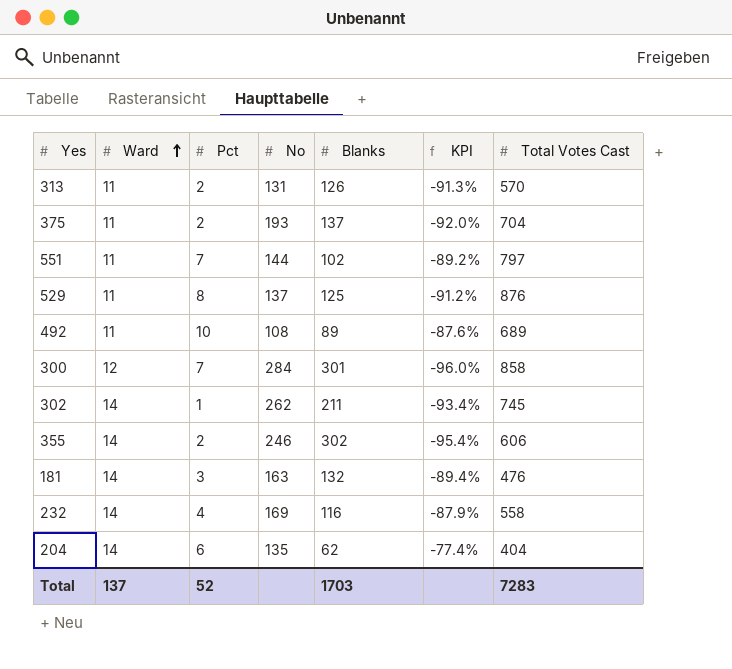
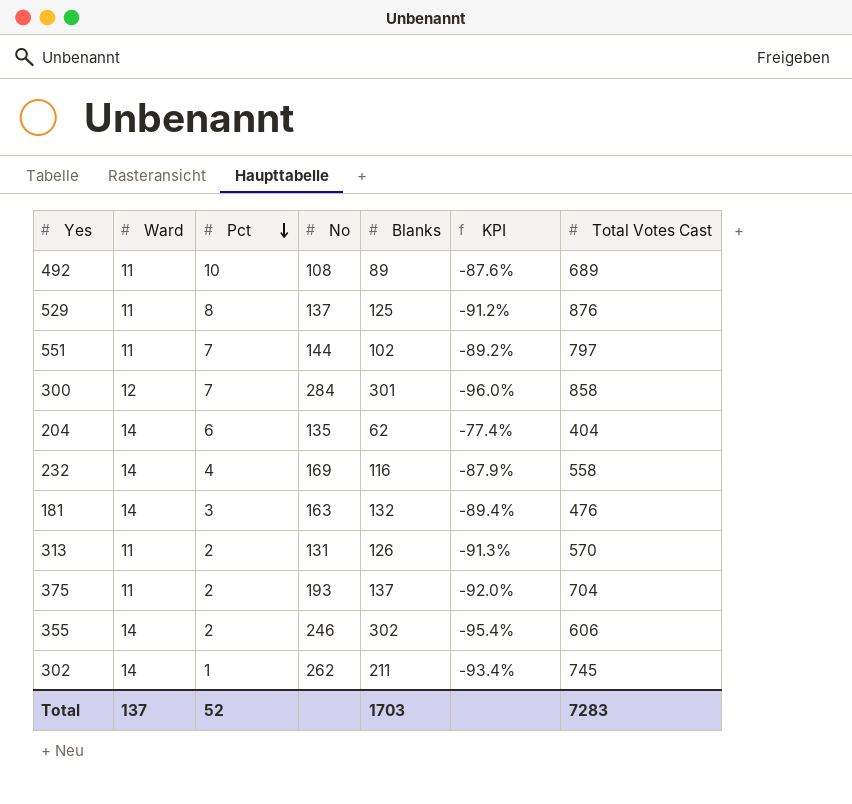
row order: Ward ascending -> Pct descending

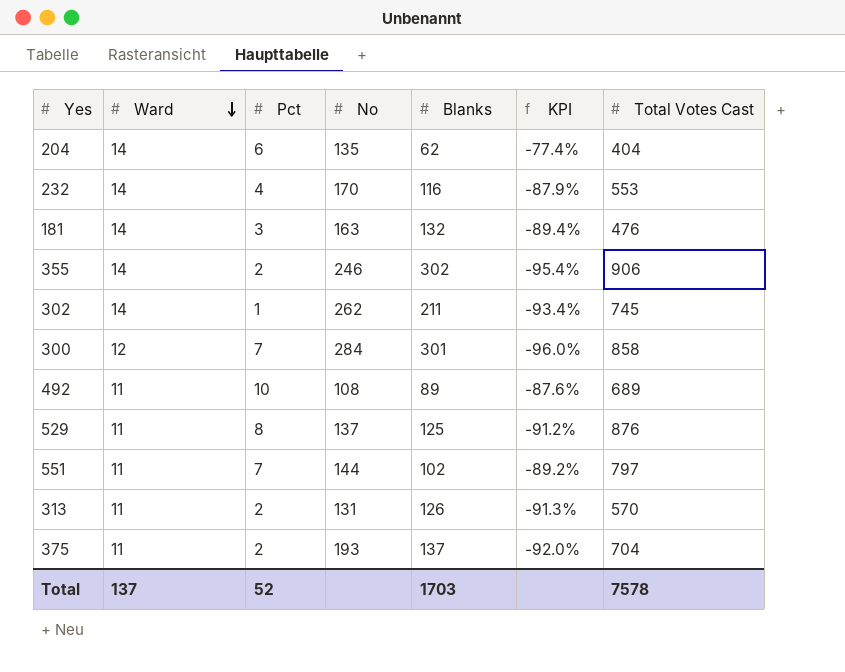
row order: Pct descending -> Ward descending
232 | No: 169 -> 170
232 | Total Votes Cast: 558 -> 553
355 | Total Votes Cast: 606 -> 906
Total | Total Votes Cast: 7283 -> 7578

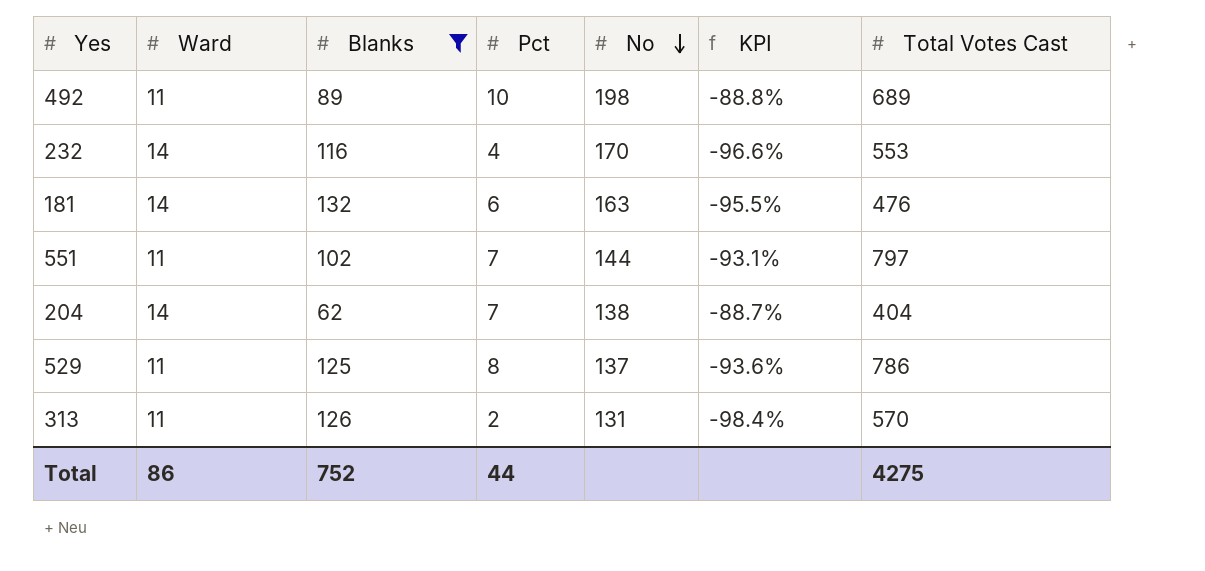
filter: none -> Blanks <= 132
row order: Ward descending -> No descending
column Blanks | position: 5 -> 3
column KPI | formula: ([Ward] - [Blanks]) / [Blanks] -> ([Pct] - [Blanks]) / [Blanks]
492 | No: 108 -> 198
181 | Pct: 3 -> 6
204 | Pct: 6 -> 7
204 | No: 135 -> 138
529 | Total Votes Cast: 876 -> 786
Total | Ward: 137 -> 86
Total | Blanks: 1703 -> 752
Total | Pct: 52 -> 44
Total | Total Votes Cast: 7578 -> 4275

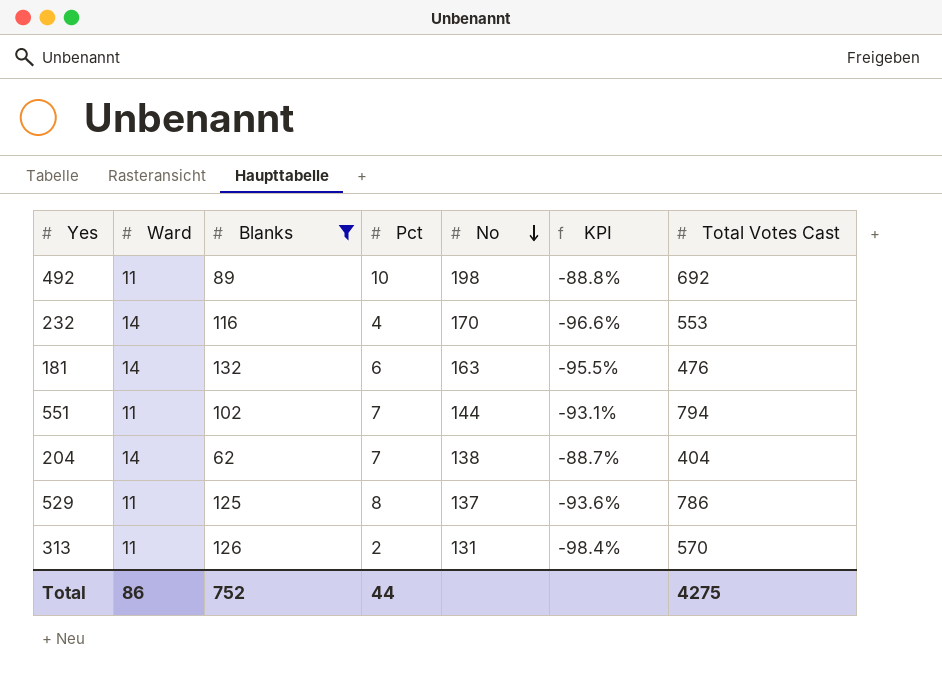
492 | Total Votes Cast: 689 -> 692
551 | Total Votes Cast: 797 -> 794

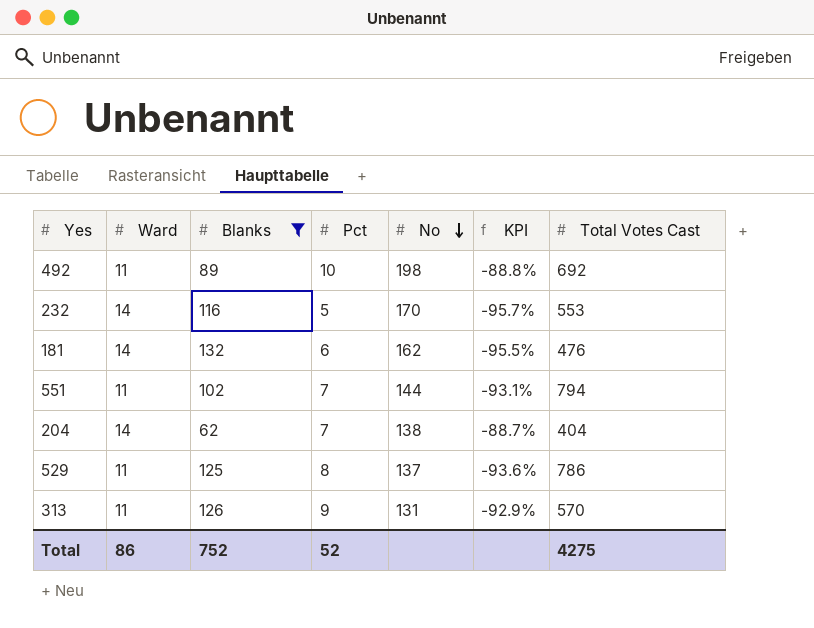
232 | Pct: 4 -> 5
232 | KPI: -96.6% -> -95.7%
181 | No: 163 -> 162
313 | Pct: 2 -> 9
313 | KPI: -98.4% -> -92.9%
Total | Pct: 44 -> 52

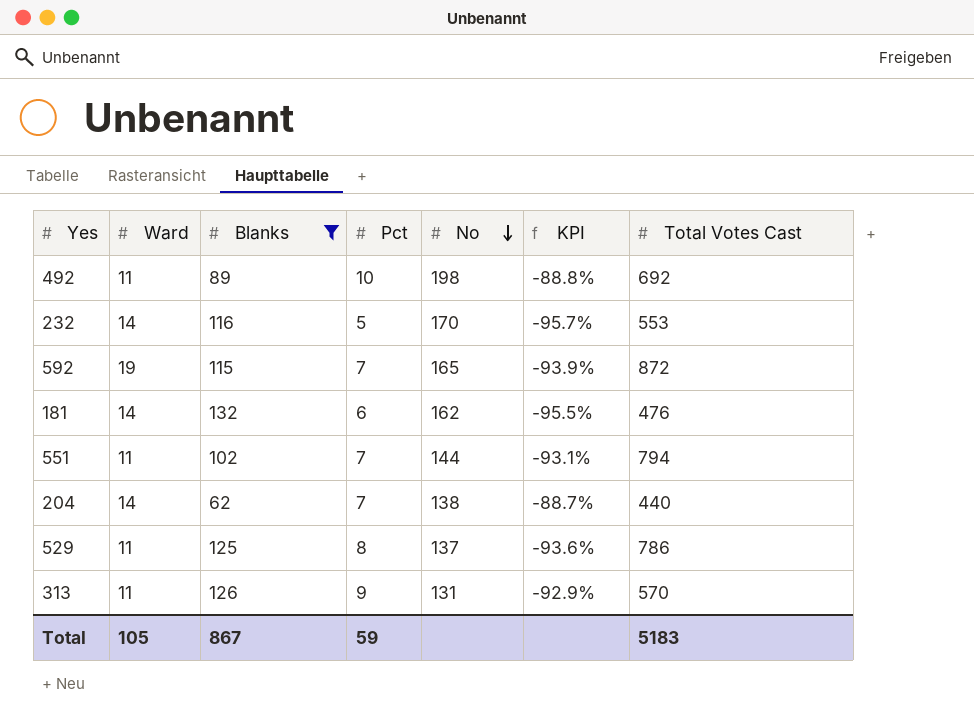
row 592: none -> 19 | 115 | 7 | 165 | -93.9% | 872
204 | Total Votes Cast: 404 -> 440
Total | Ward: 86 -> 105
Total | Blanks: 752 -> 867
Total | Pct: 52 -> 59
Total | Total Votes Cast: 4275 -> 5183

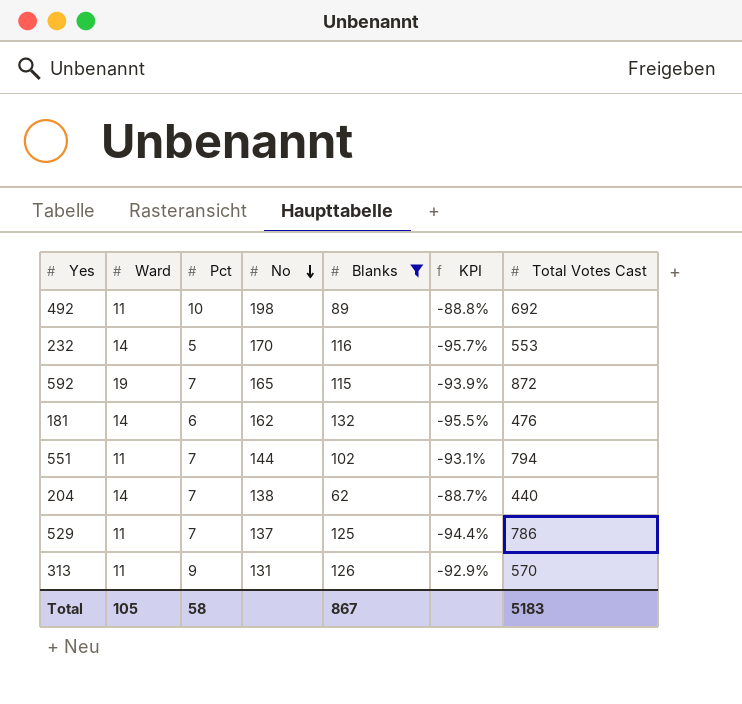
column Blanks | position: 3 -> 5
529 | Pct: 8 -> 7
529 | KPI: -93.6% -> -94.4%
Total | Pct: 59 -> 58

